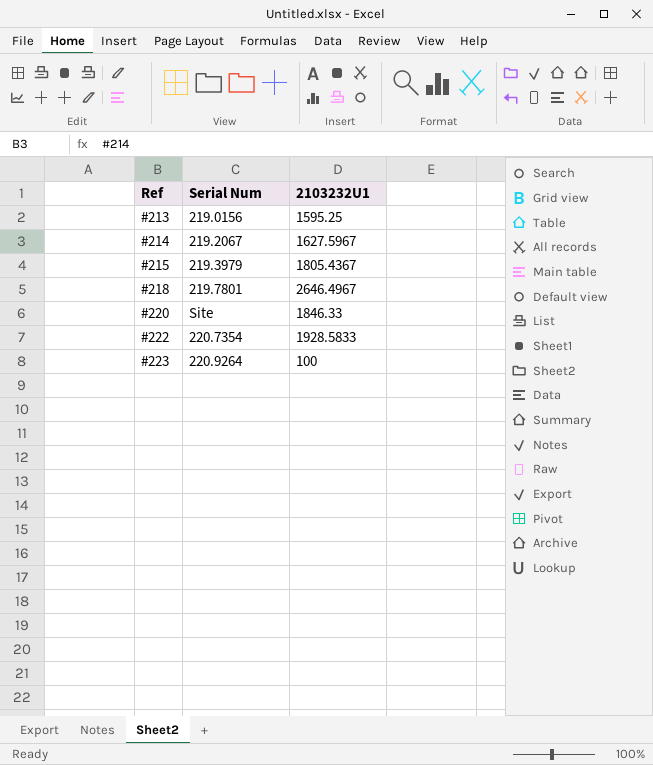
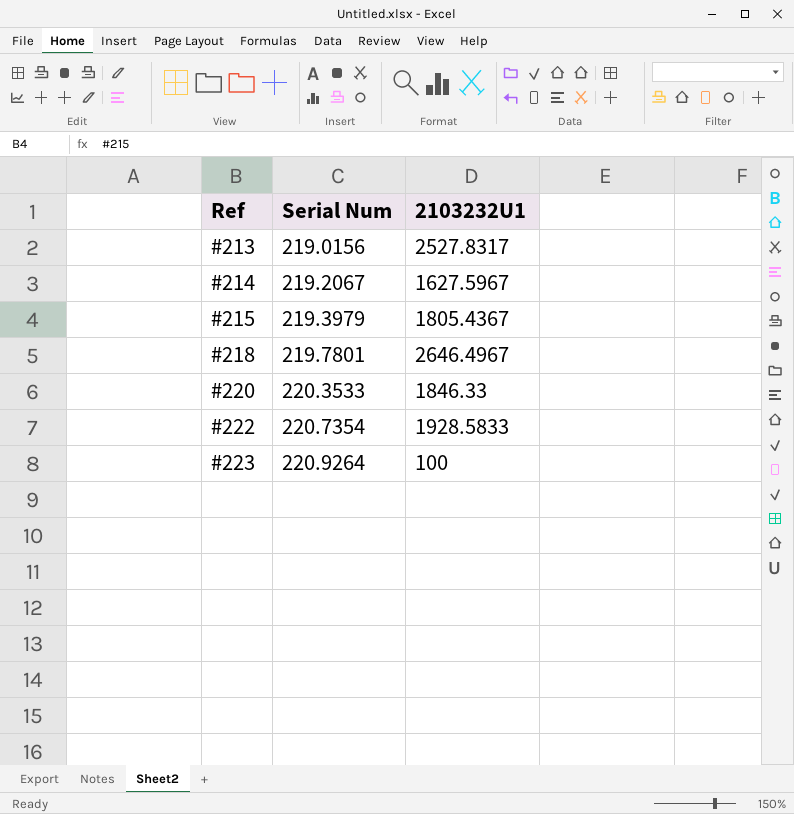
#213 | 2103232U1: 1595.25 -> 2527.8317
#220 | Serial Num: Site -> 220.3533

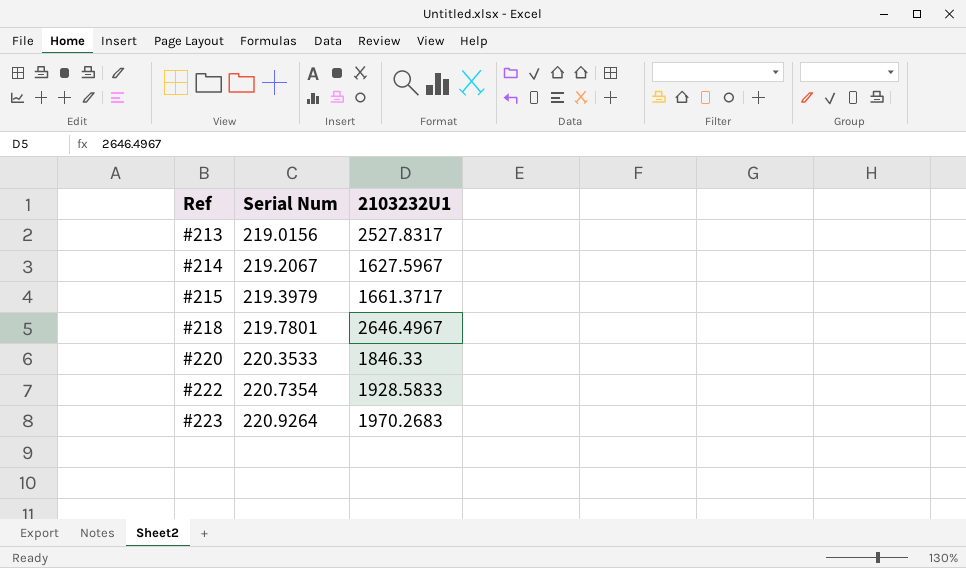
#215 | 2103232U1: 1805.4367 -> 1661.3717
#223 | 2103232U1: 100 -> 1970.2683

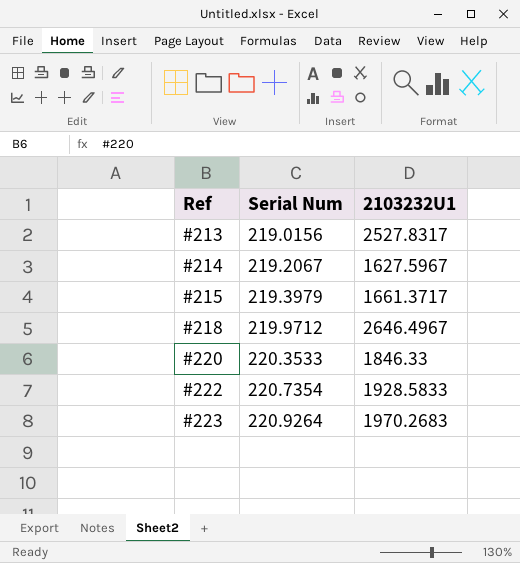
#218 | Serial Num: 219.7801 -> 219.9712

